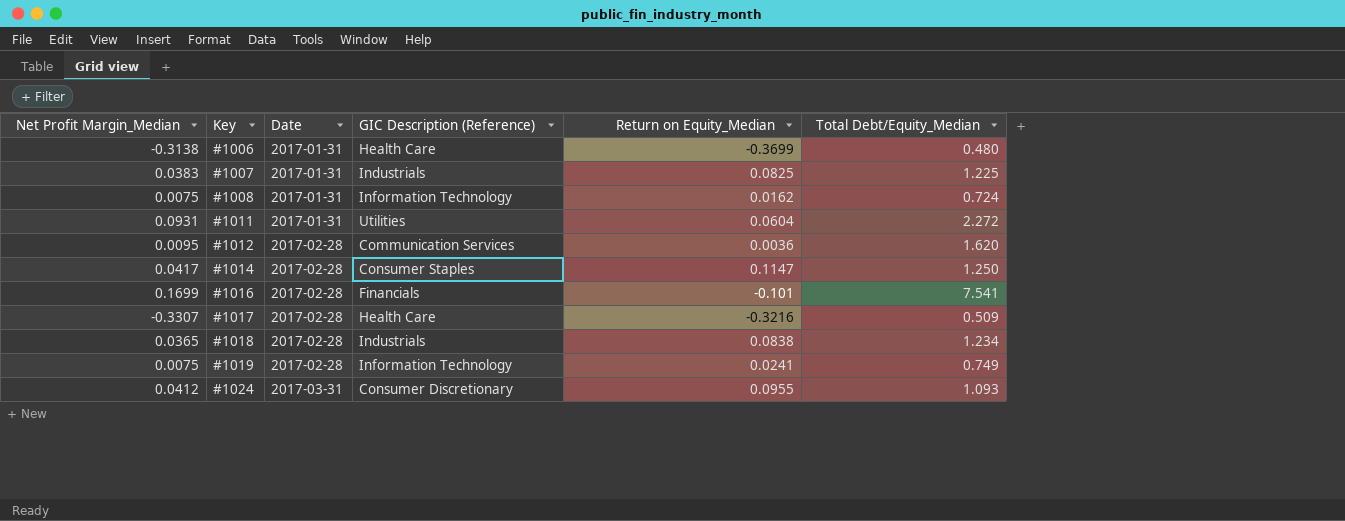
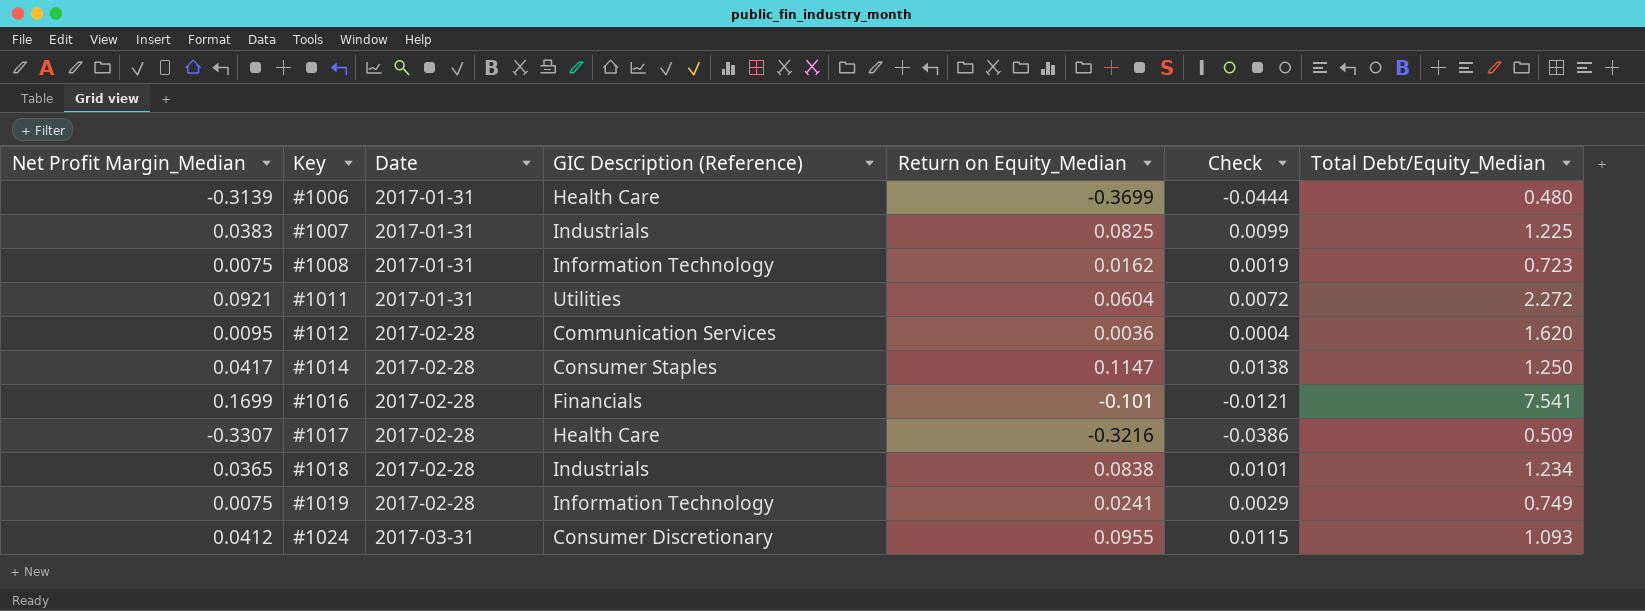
column Check | formula: none -> [Return on Equity_Median] * 0.12
#1006 | Net Profit Margin_Median: -0.3138 -> -0.3139
#1008 | Total Debt/Equity_Median: 0.724 -> 0.723
#1011 | Net Profit Margin_Median: 0.0931 -> 0.0921

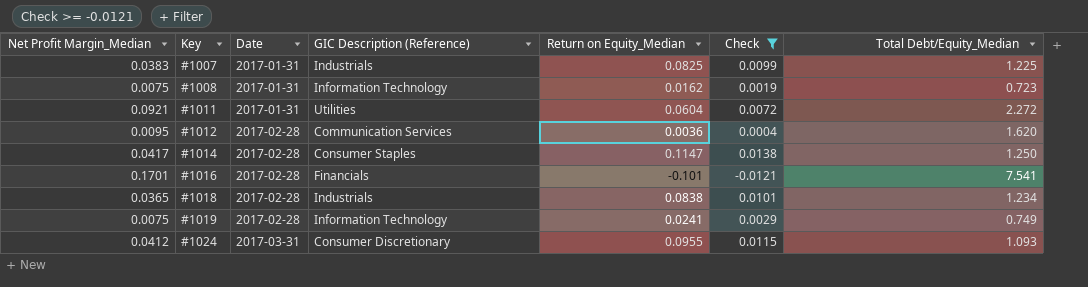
filter: none -> Check >= -0.0121
#1016 | Net Profit Margin_Median: 0.1699 -> 0.1701

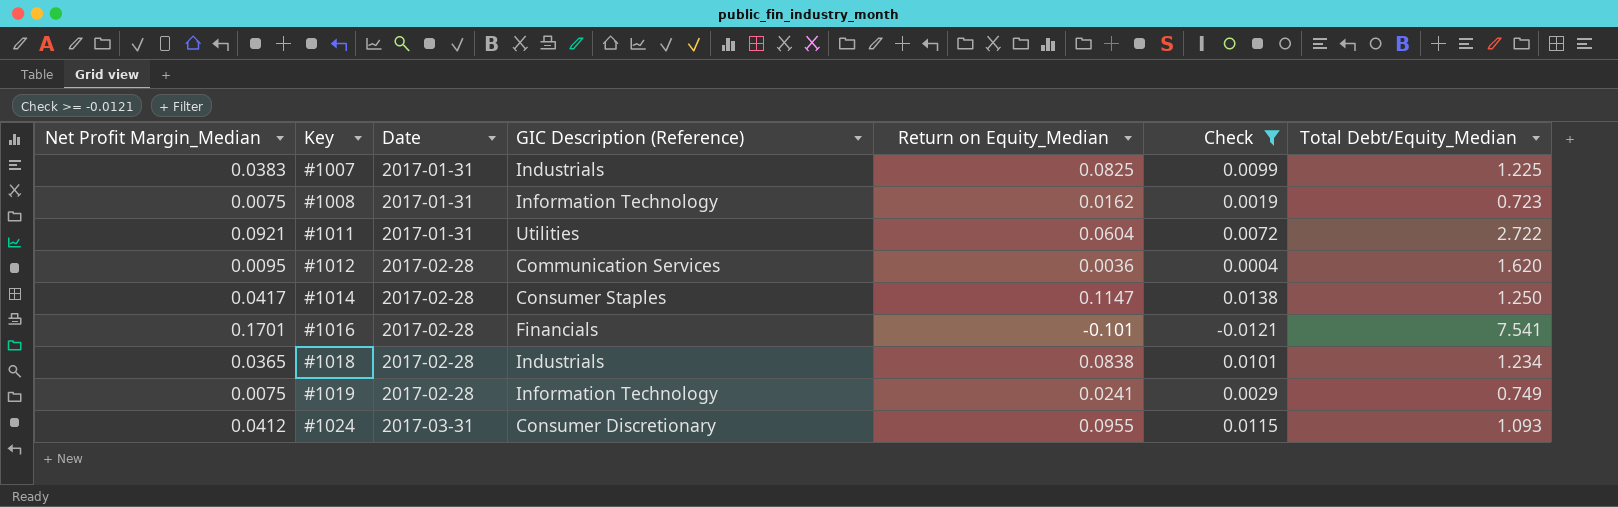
#1011 | Total Debt/Equity_Median: 2.272 -> 2.722

